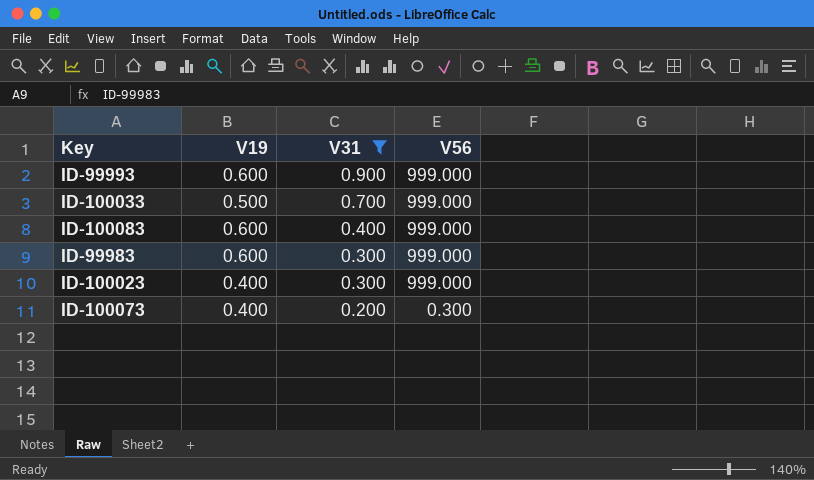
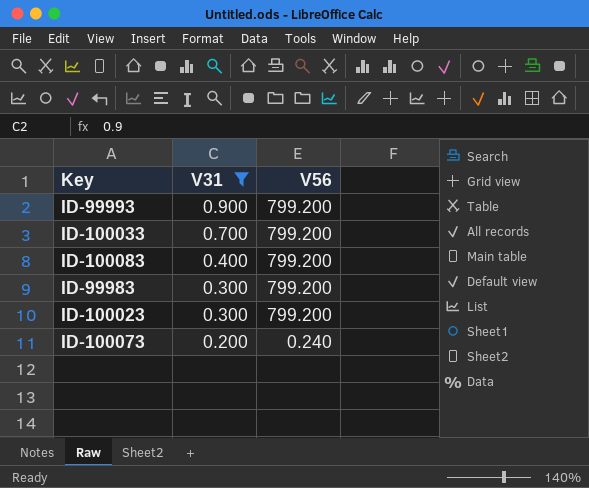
column V19 | position: 2 -> none
ID-99993 | V56: 999.000 -> 799.200
ID-100033 | V56: 999.000 -> 799.200
ID-100083 | V56: 999.000 -> 799.200
ID-99983 | V56: 999.000 -> 799.200
ID-100023 | V56: 999.000 -> 799.200
ID-100073 | V56: 0.300 -> 0.240

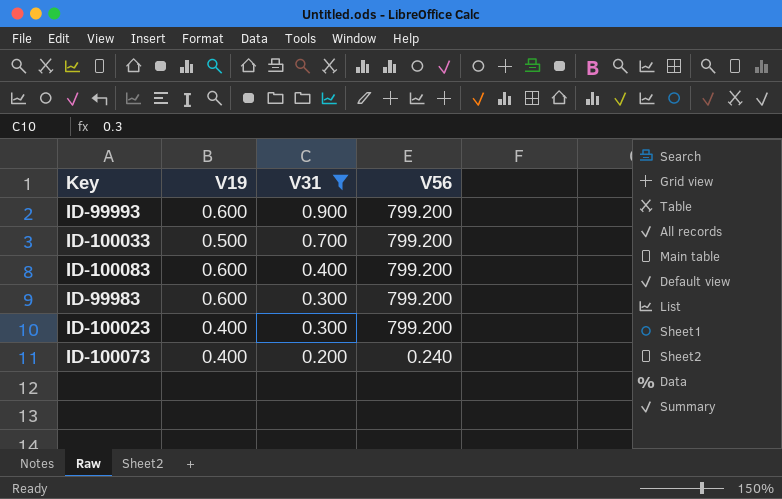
column V19 | position: none -> 2

